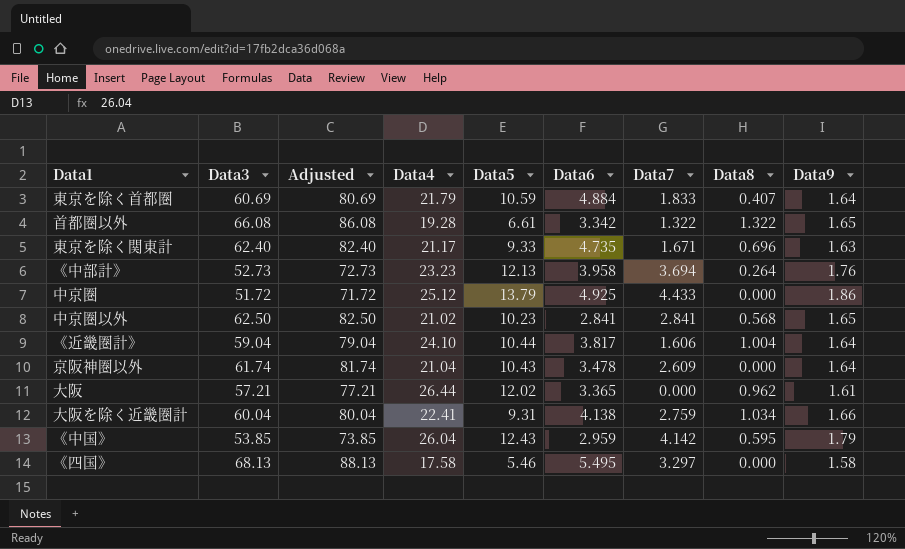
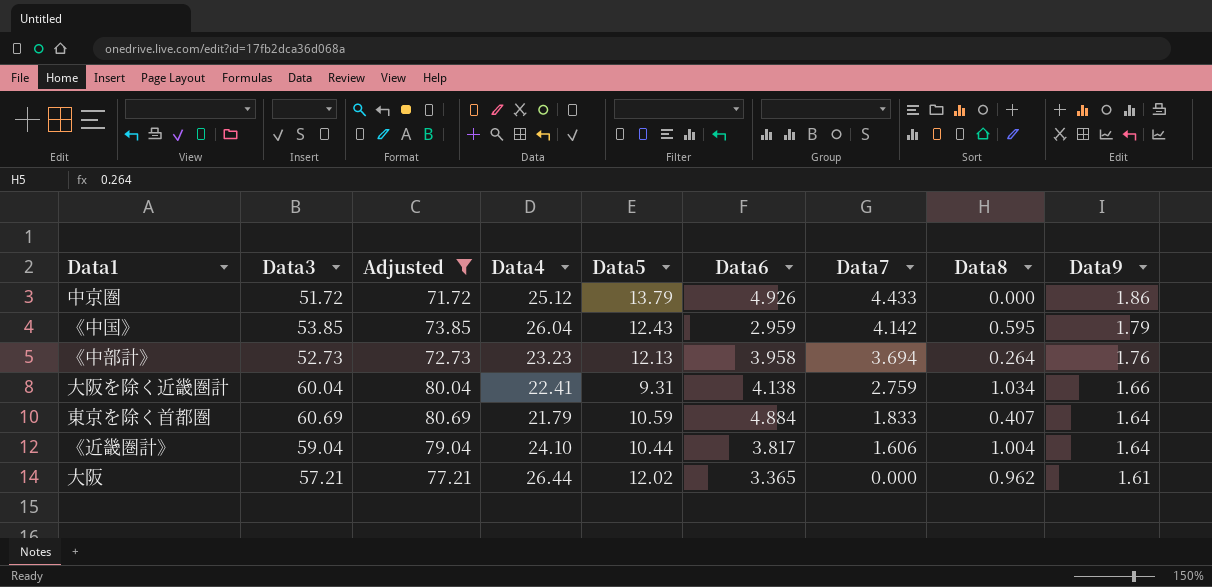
filter: none -> Adjusted <= 80.69
row order: none -> Data7 descending
中京圏 | Data6: 4.925 -> 4.926

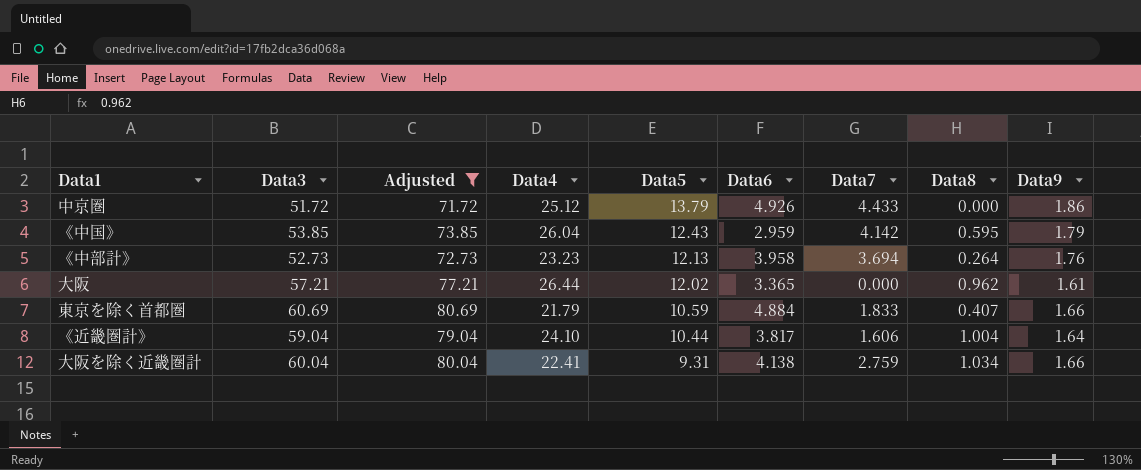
row order: Data7 descending -> Data5 descending
東京を除く首都圏 | Data9: 1.64 -> 1.66

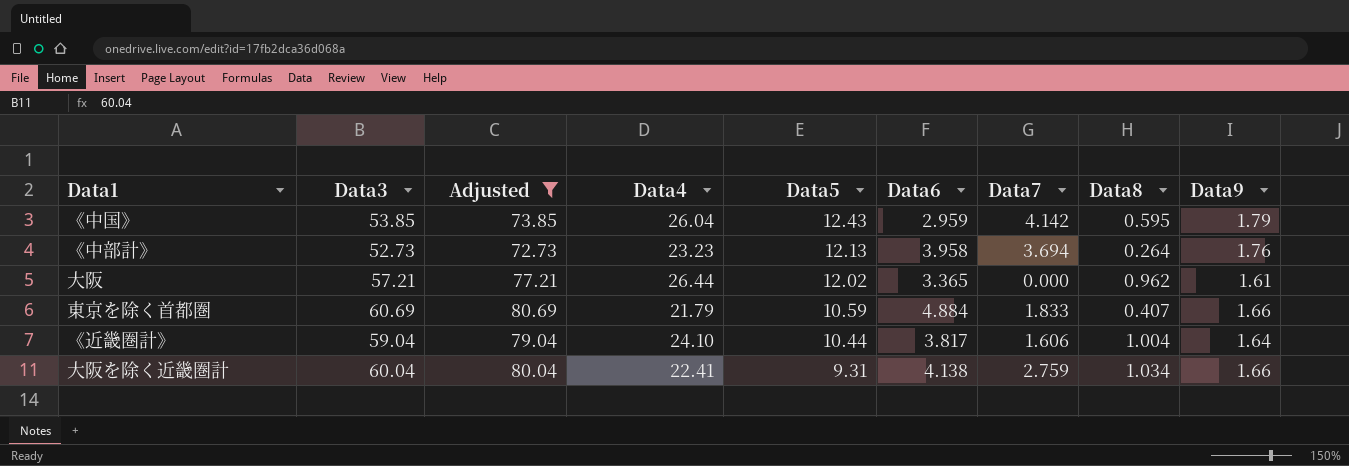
row 中京圏: 51.72 | 71.72 | 25.12 | 13.79 | 4.926 | 4.433 | 0.000 | 1.86 -> none

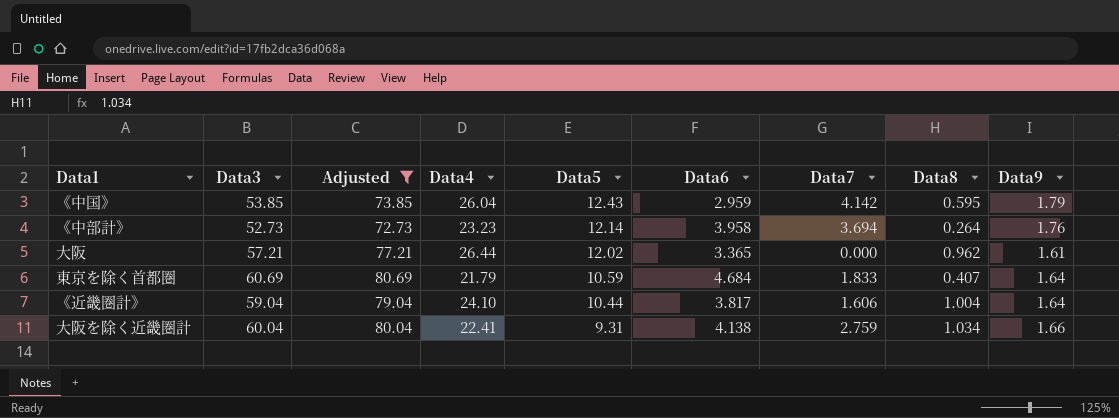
《中部計》 | Data5: 12.13 -> 12.14
東京を除く首都圏 | Data6: 4.884 -> 4.684
東京を除く首都圏 | Data9: 1.66 -> 1.64

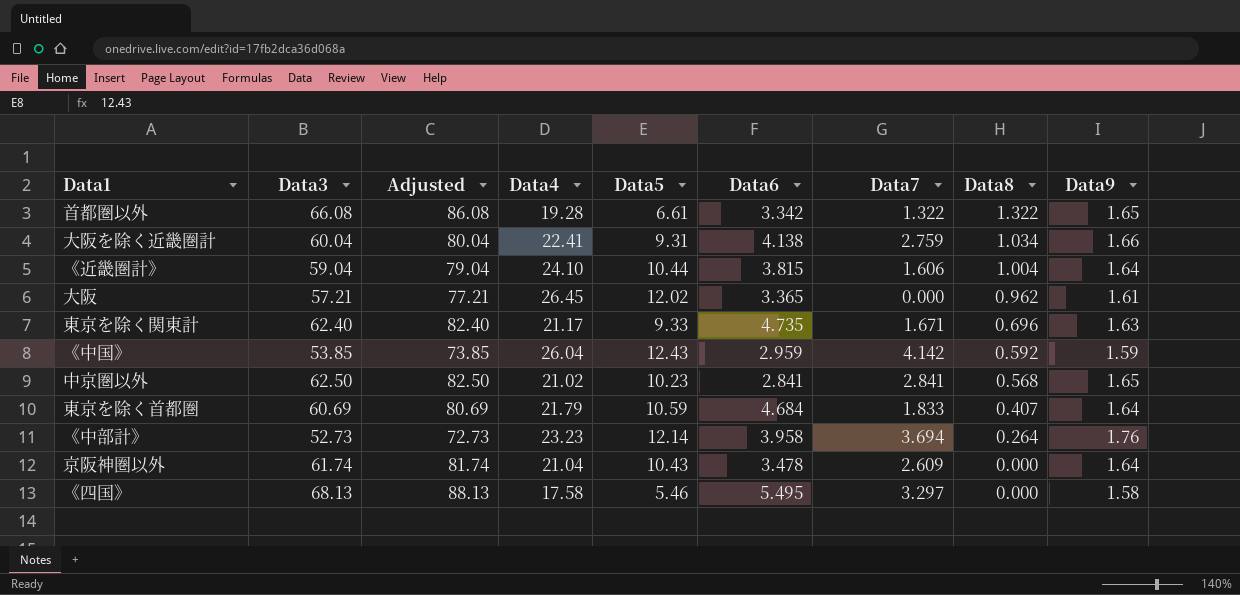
filter: Adjusted <= 80.69 -> none
row order: Data5 descending -> Data8 descending
《近畿圏計》 | Data6: 3.817 -> 3.815
大阪 | Data4: 26.44 -> 26.45
《中国》 | Data8: 0.595 -> 0.592
《中国》 | Data9: 1.79 -> 1.59

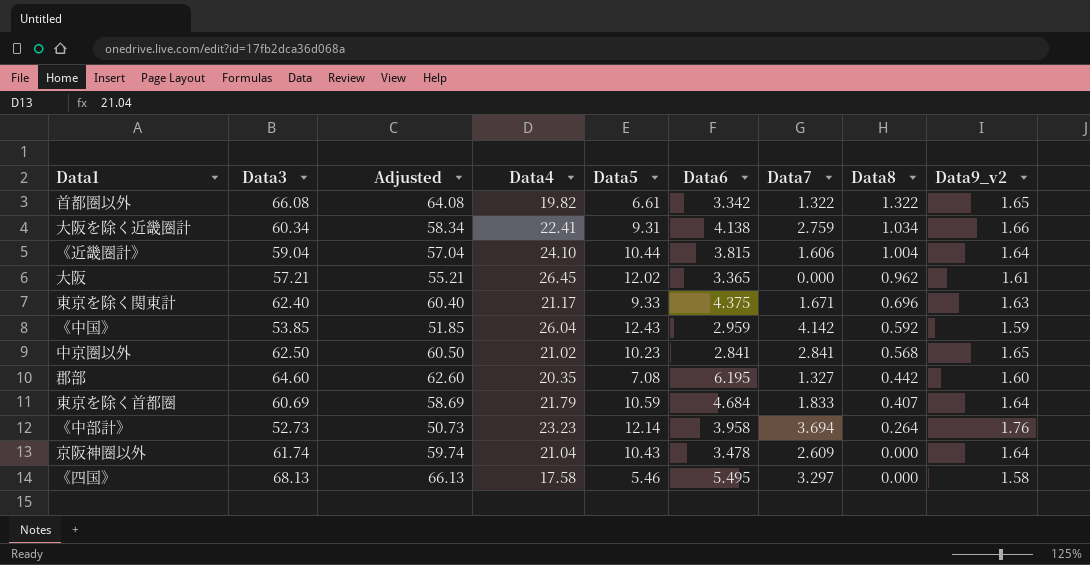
column Adjusted | formula: [Data3] + 20 -> [Data3] - 2
column name: Data9 -> Data9_v2
首都圏以外 | Data4: 19.28 -> 19.82
大阪を除く近畿圏計 | Data3: 60.04 -> 60.34
東京を除く関東計 | Data6: 4.735 -> 4.375
row 郡部: none -> 64.60 | 62.60 | 20.35 | 7.08 | 6.195 | 1.327 | 0.442 | 1.60

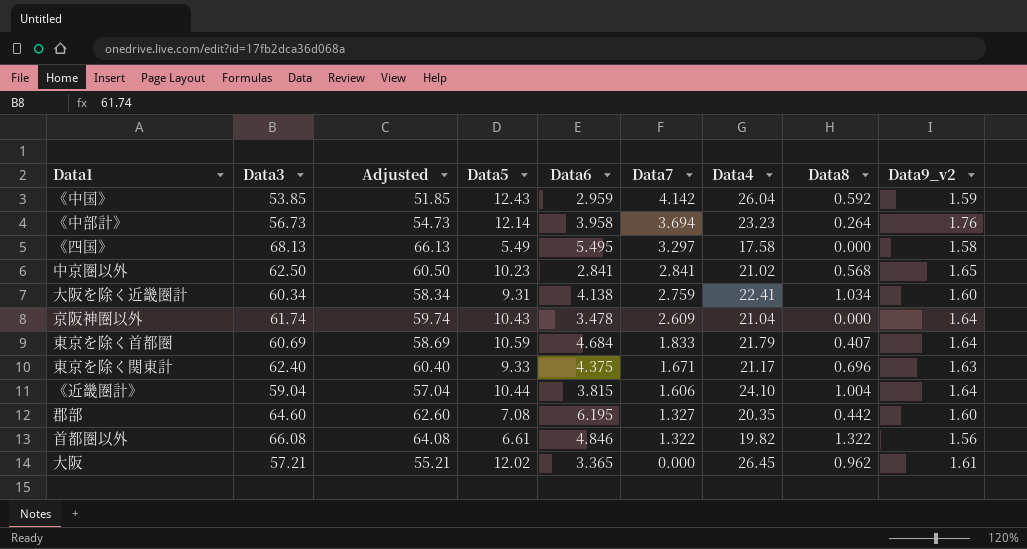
row order: Data8 descending -> Data7 descending
column Data4 | position: 4 -> 7
《中部計》 | Data3: 52.73 -> 56.73
《中部計》 | Adjusted: 50.73 -> 54.73
《四国》 | Data5: 5.46 -> 5.49
大阪を除く近畿圏計 | Data9_v2: 1.66 -> 1.60
首都圏以外 | Data6: 3.342 -> 4.846
首都圏以外 | Data9_v2: 1.65 -> 1.56

